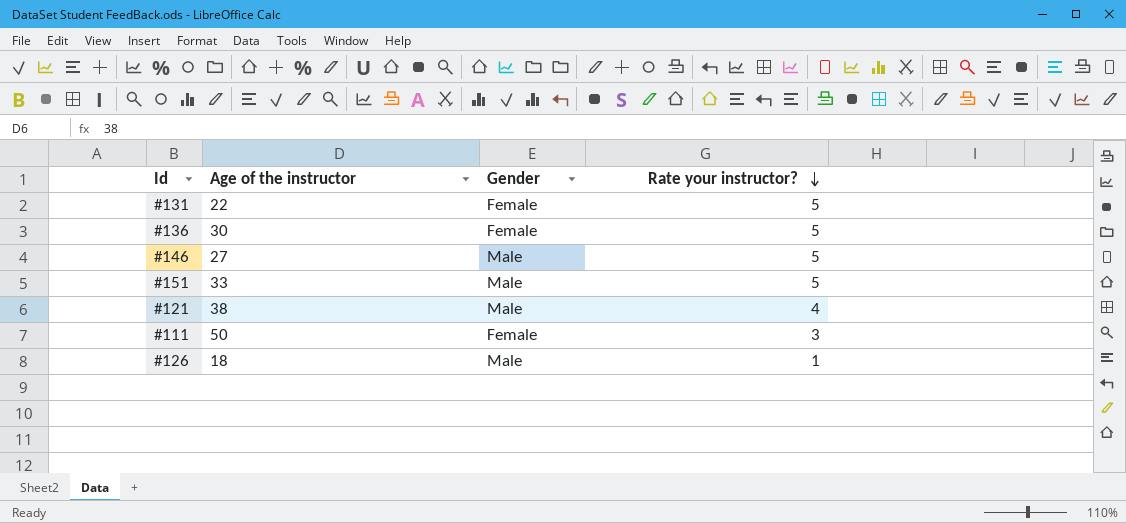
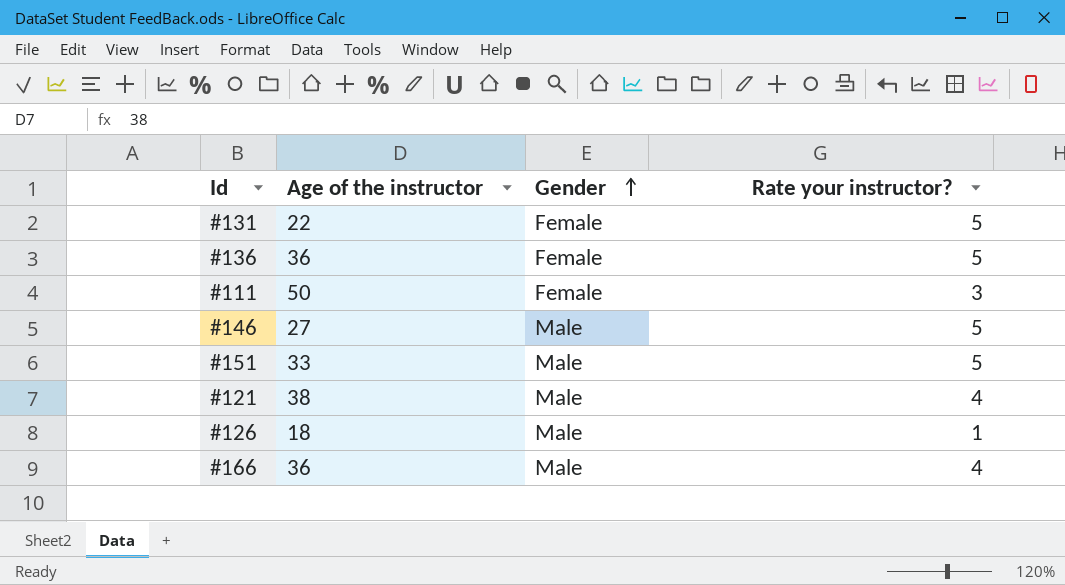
row order: Rate your instructor? descending -> Gender ascending
#136 | Age of the instructor: 30 -> 36
row #166: none -> 36 | Male | 4

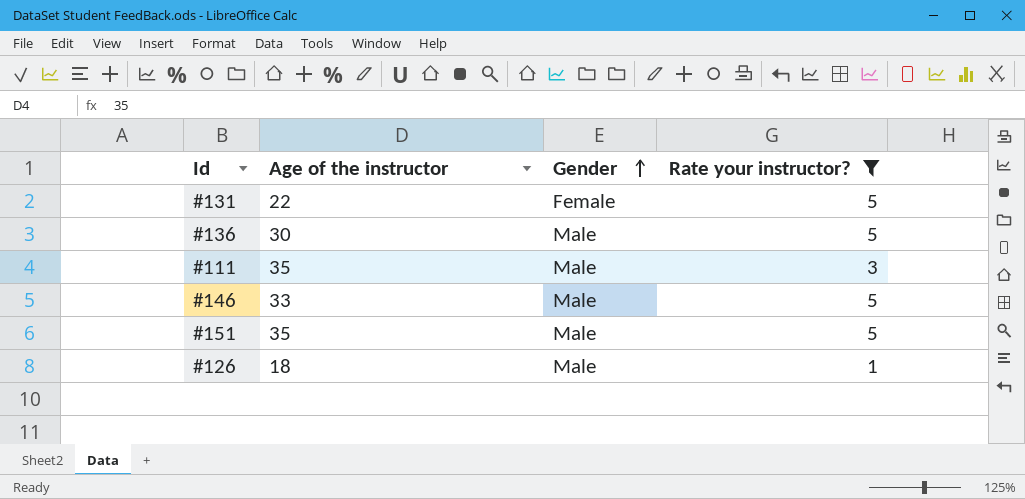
filter: none -> Rate your instructor? != 4
#136 | Age of the instructor: 36 -> 30
#136 | Gender: Female -> Male
#111 | Age of the instructor: 50 -> 35
#111 | Gender: Female -> Male
#146 | Age of the instructor: 27 -> 33
#151 | Age of the instructor: 33 -> 35

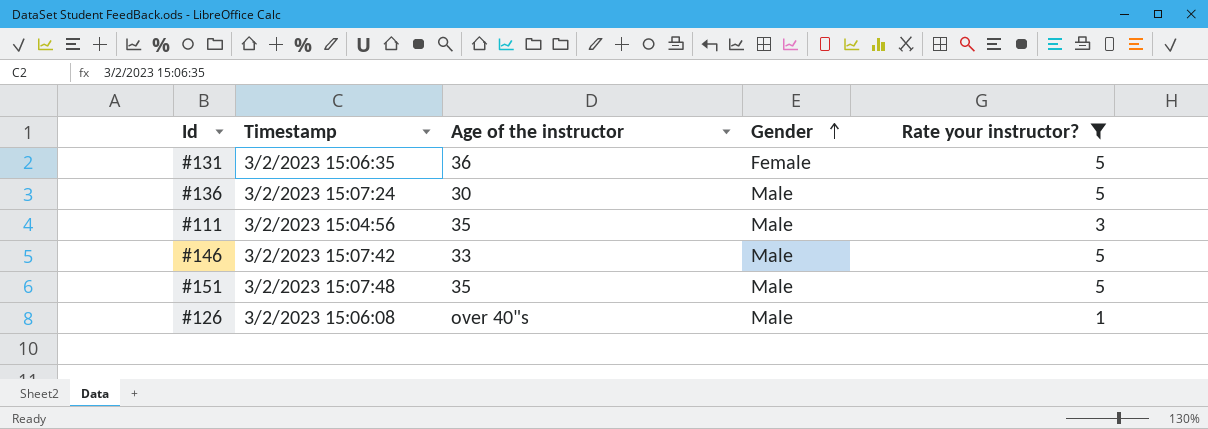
column Timestamp | position: none -> 2
#131 | Age of the instructor: 22 -> 36
#126 | Age of the instructor: 18 -> over 40"s

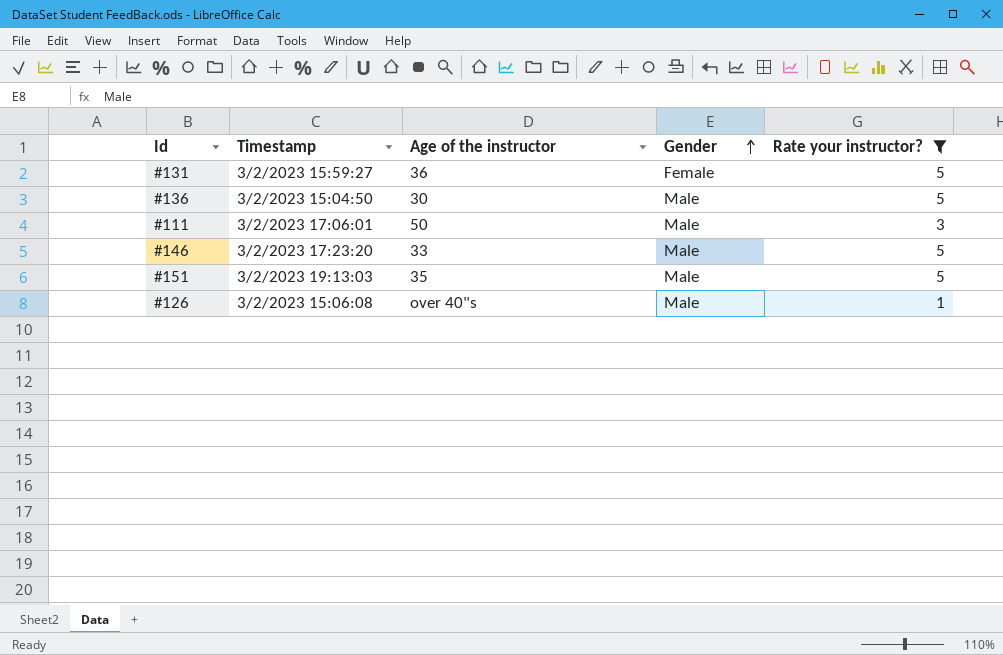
#131 | Timestamp: 3/2/2023 15:06:35 -> 3/2/2023 15:59:27
#136 | Timestamp: 3/2/2023 15:07:24 -> 3/2/2023 15:04:50
#111 | Timestamp: 3/2/2023 15:04:56 -> 3/2/2023 17:06:01
#111 | Age of the instructor: 35 -> 50
#146 | Timestamp: 3/2/2023 15:07:42 -> 3/2/2023 17:23:20
#151 | Timestamp: 3/2/2023 15:07:48 -> 3/2/2023 19:13:03

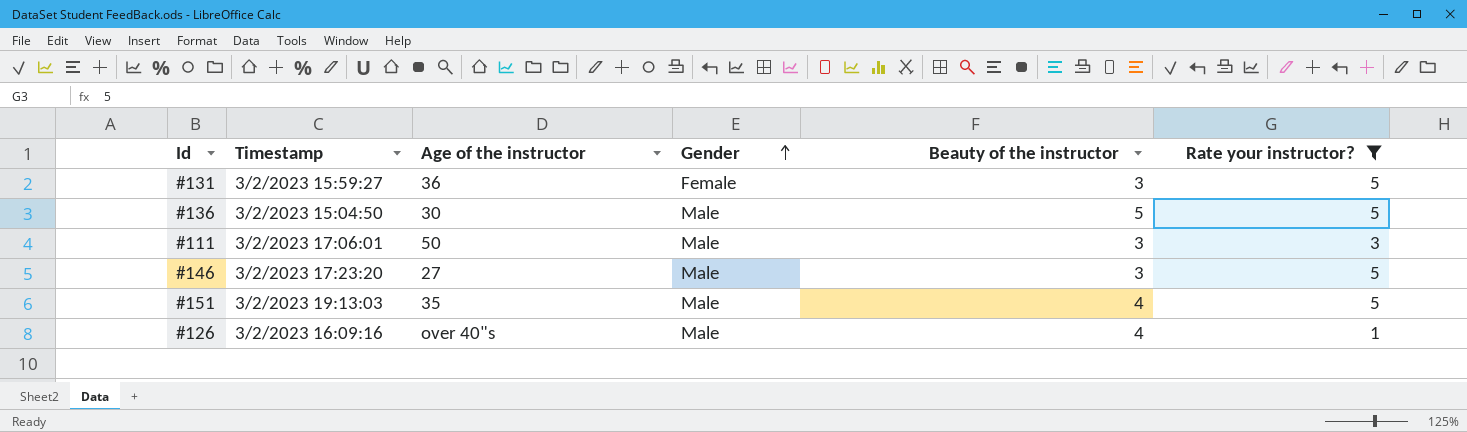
column Beauty of the instructor | position: none -> 5
#146 | Age of the instructor: 33 -> 27
#126 | Timestamp: 3/2/2023 15:06:08 -> 3/2/2023 16:09:16

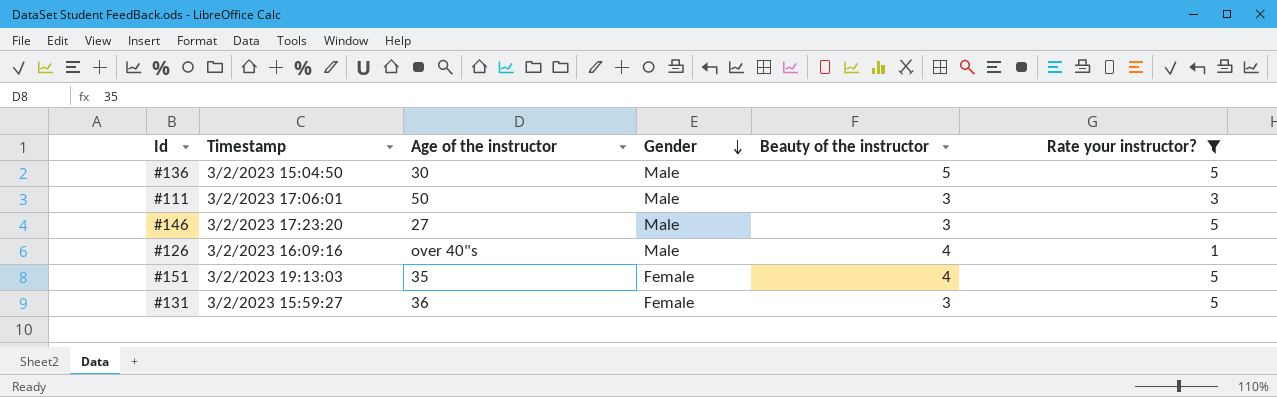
row order: Gender ascending -> Gender descending
#151 | Gender: Male -> Female

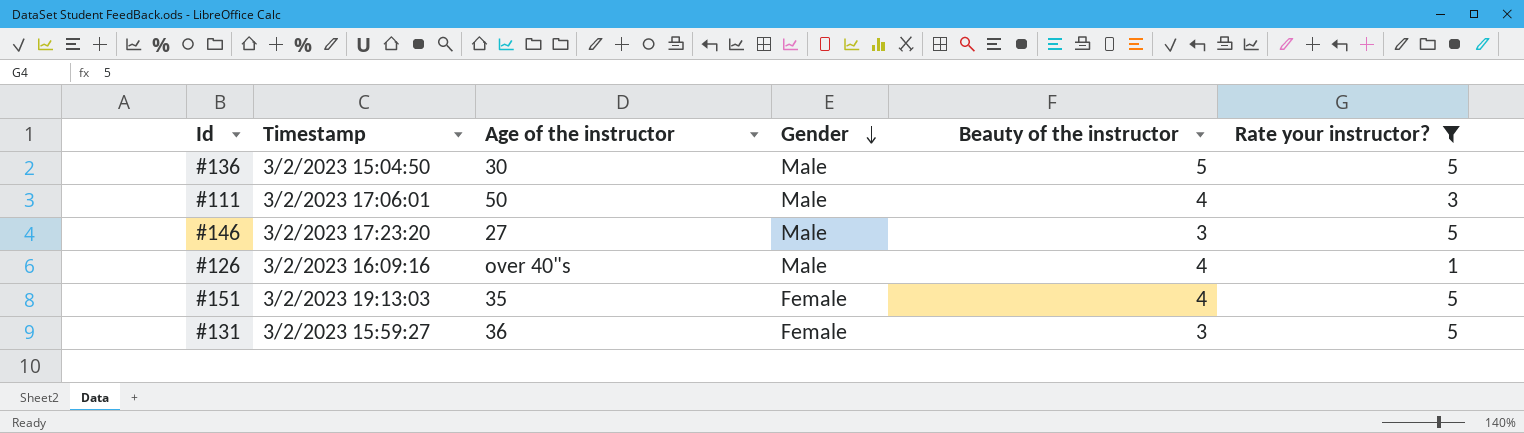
#111 | Beauty of the instructor: 3 -> 4

